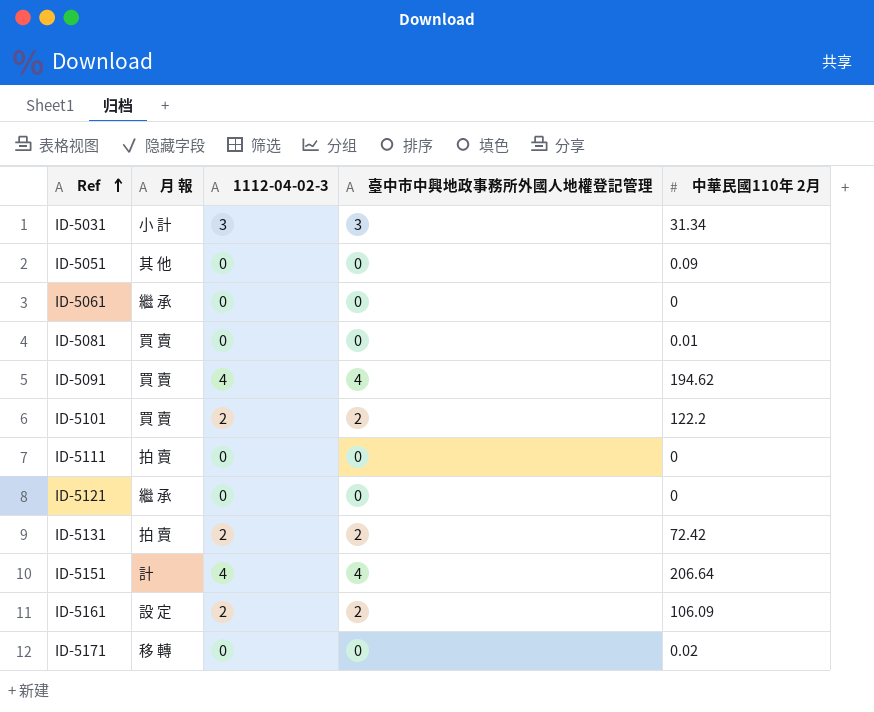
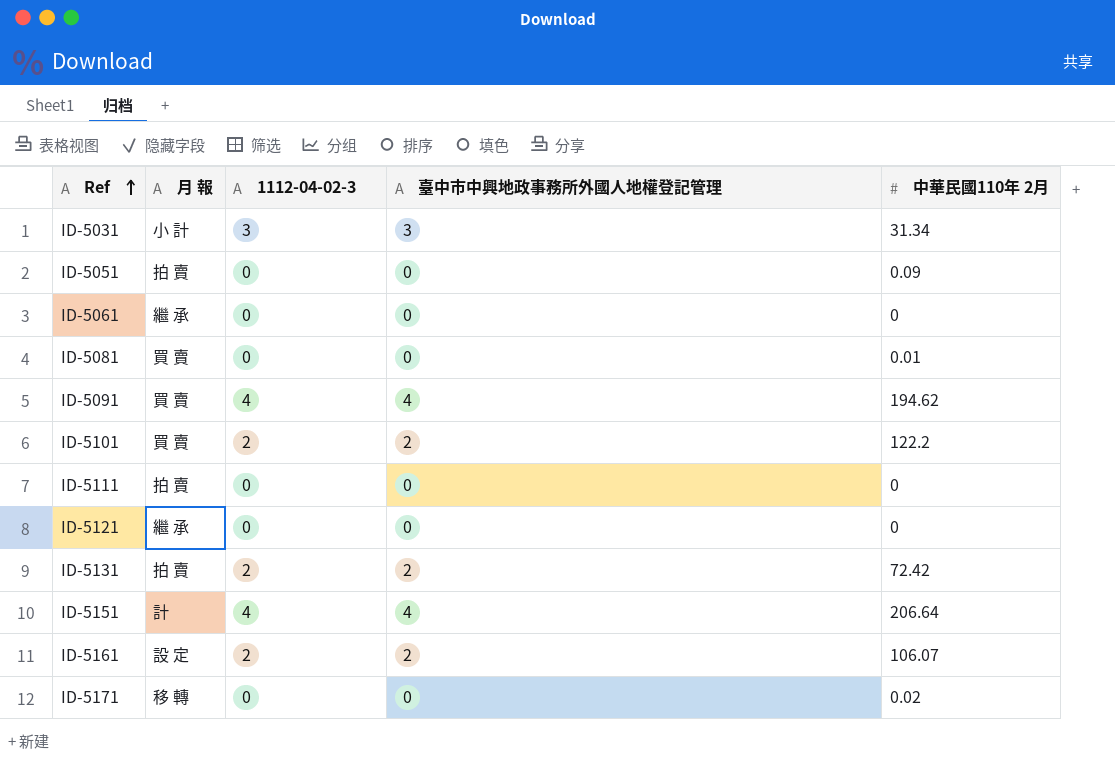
ID-5051 | 月 報: 其 他 -> 拍 賣
ID-5161 | 中華民國110年 2月: 106.09 -> 106.07

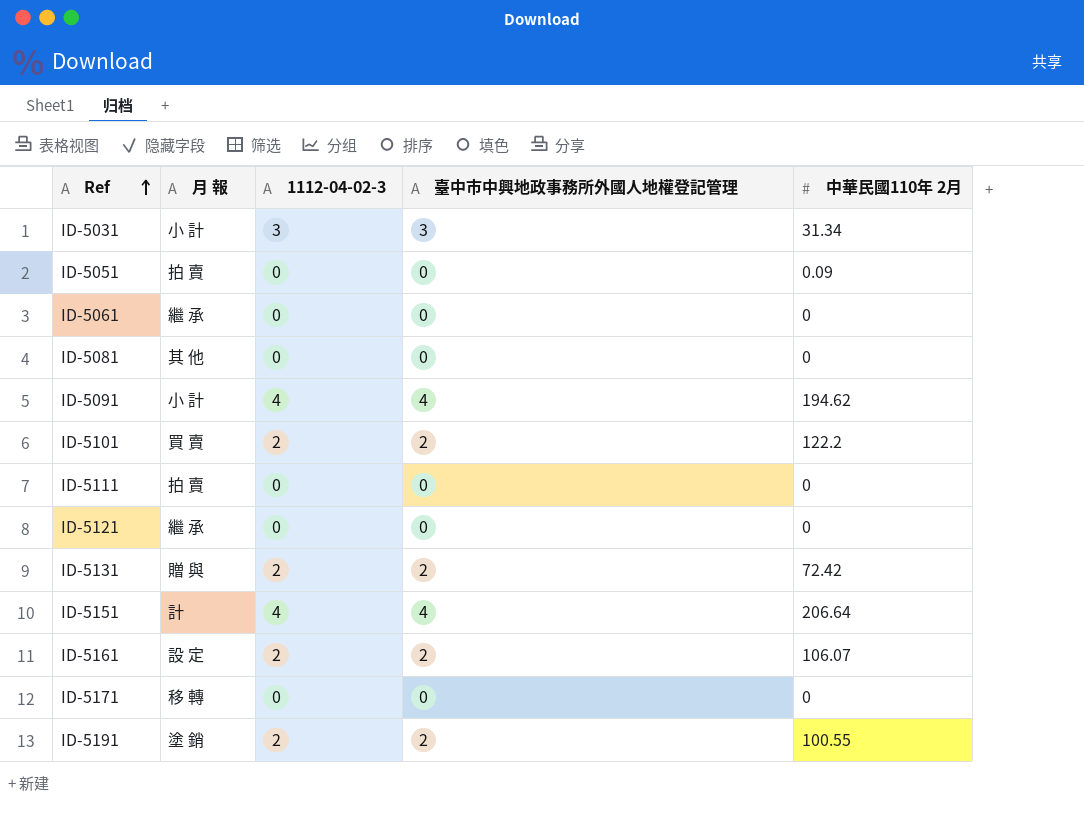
ID-5081 | 月 報: 買 賣 -> 其 他
ID-5081 | 中華民國110年 2月: 0.01 -> 0
ID-5091 | 月 報: 買 賣 -> 小 計
ID-5131 | 月 報: 拍 賣 -> 贈 與
ID-5171 | 中華民國110年 2月: 0.02 -> 0
row ID-5191: none -> 塗 銷 | 2 | 2 | 100.55

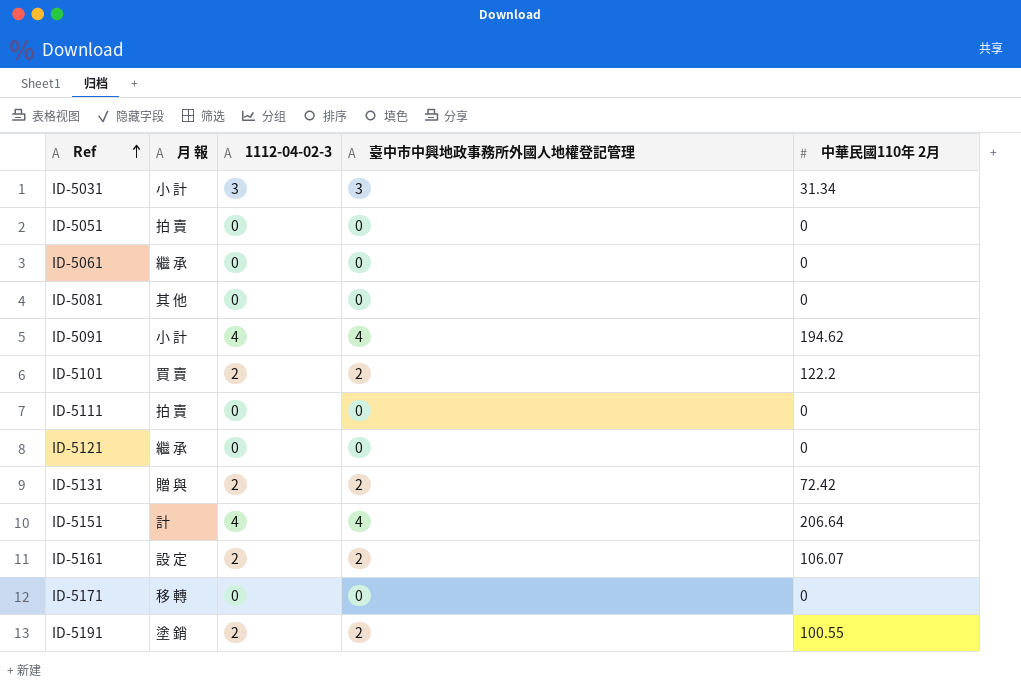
ID-5051 | 中華民國110年 2月: 0.09 -> 0

